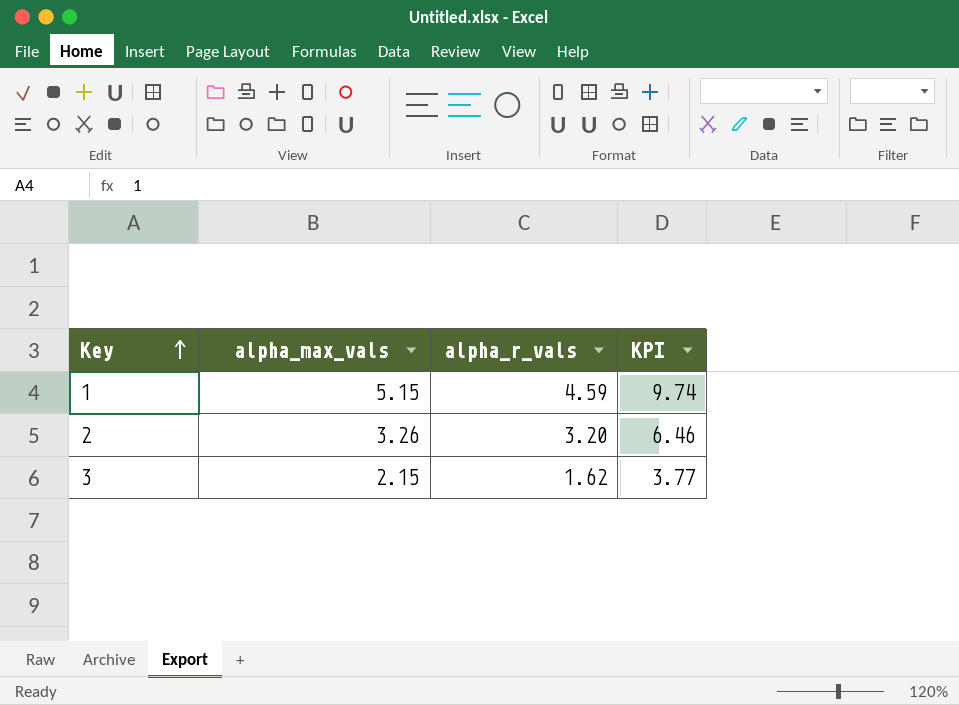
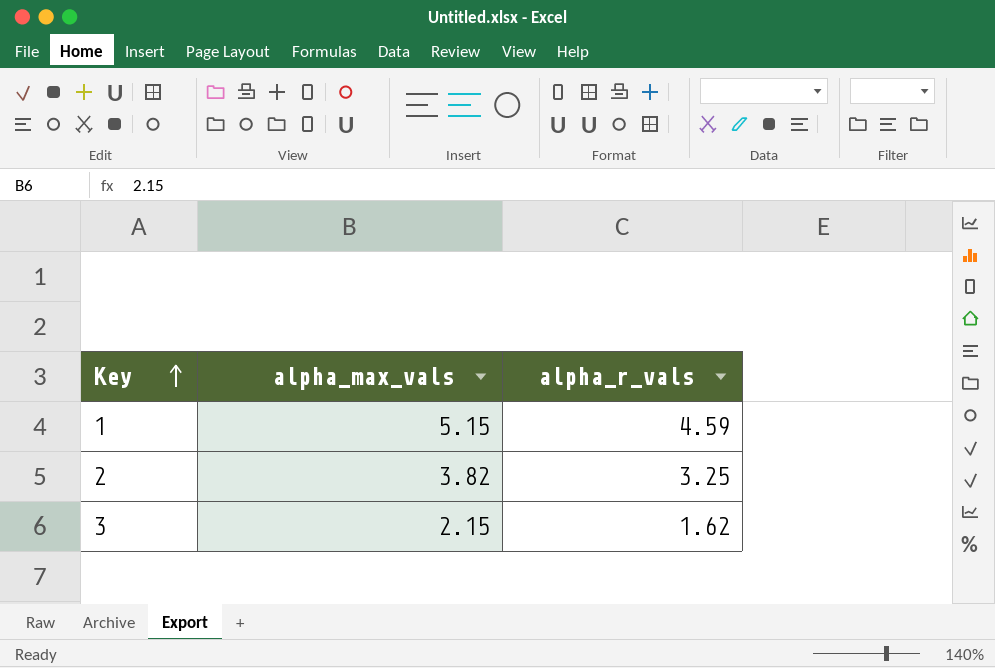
column KPI | formula: [alpha_max_vals] + [alpha_r_vals] -> none
2 | alpha_max_vals: 3.26 -> 3.82
2 | alpha_r_vals: 3.20 -> 3.25

